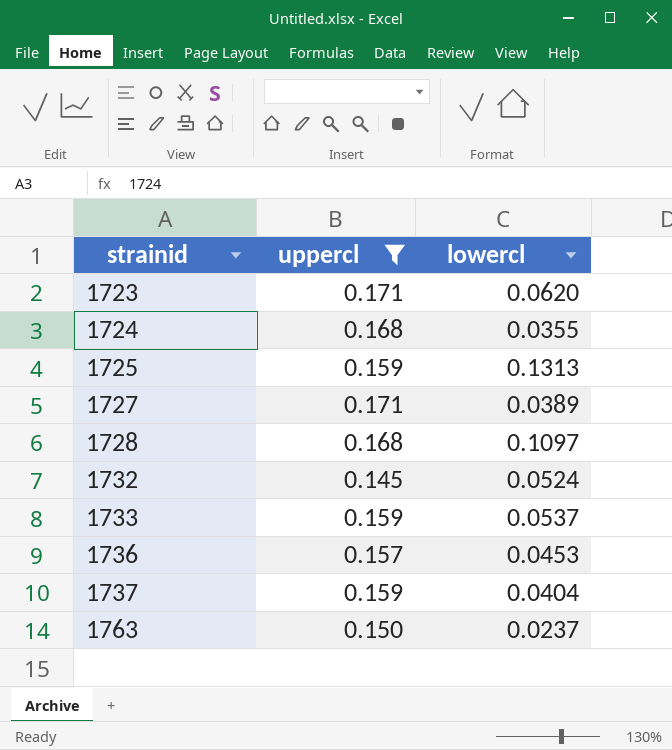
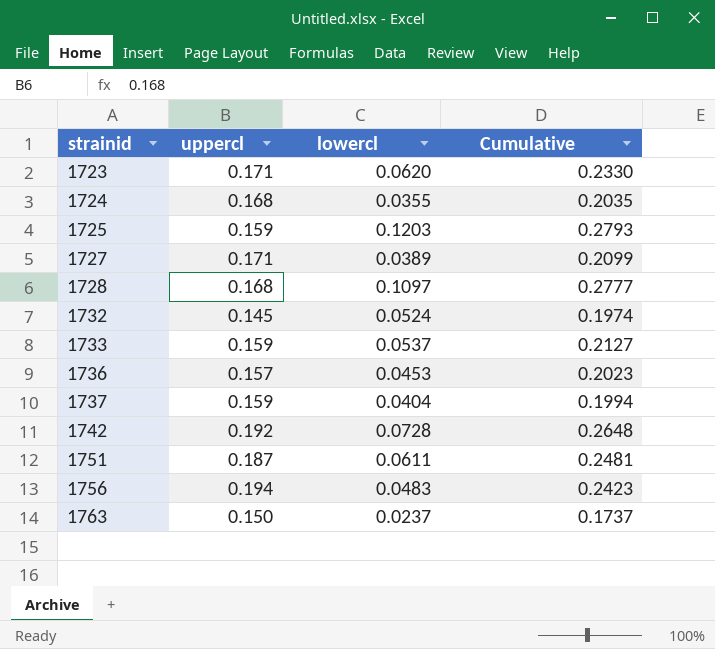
filter: uppercl <= 0.171 -> none
column Cumulative | formula: none -> [uppercl] + [lowercl]
1725 | lowercl: 0.1313 -> 0.1203

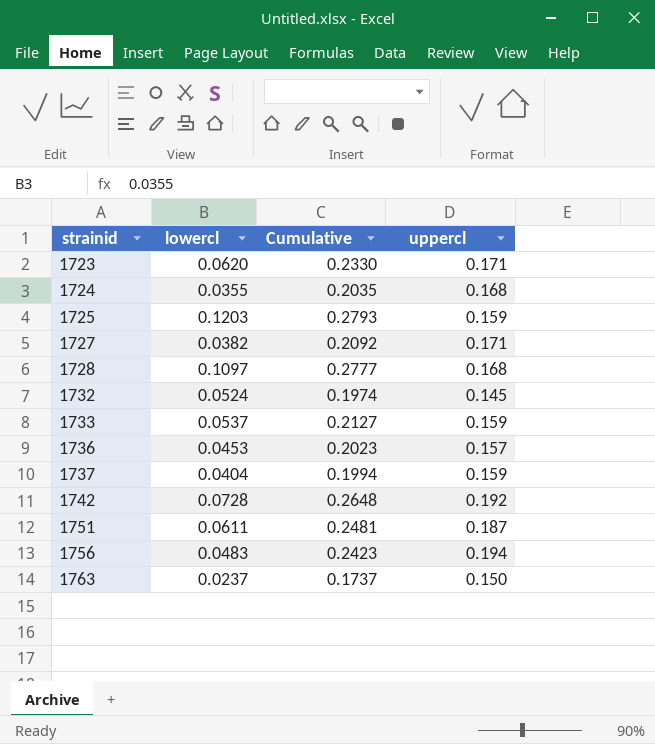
column uppercl | position: 2 -> 4
1727 | lowercl: 0.0389 -> 0.0382
1727 | Cumulative: 0.2099 -> 0.2092

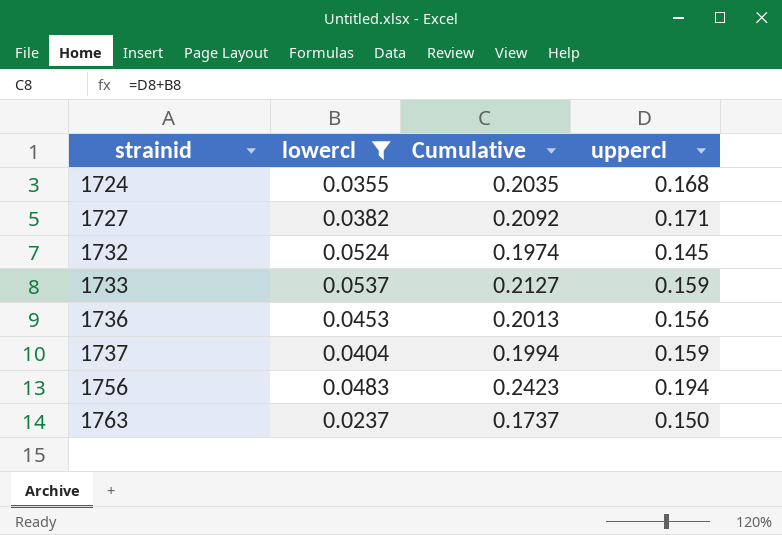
filter: none -> lowercl <= 0.0537
1736 | Cumulative: 0.2023 -> 0.2013
1736 | uppercl: 0.157 -> 0.156

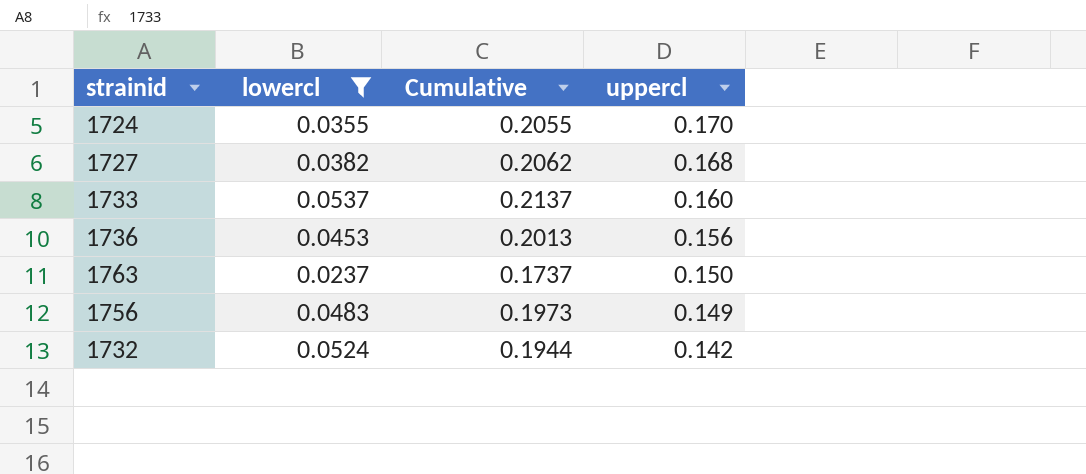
row order: strainid ascending -> uppercl descending
row 1737: 0.0404 | 0.1994 | 0.159 -> none
1724 | Cumulative: 0.2035 -> 0.2055
1724 | uppercl: 0.168 -> 0.170
1727 | Cumulative: 0.2092 -> 0.2062
1727 | uppercl: 0.171 -> 0.168
1733 | Cumulative: 0.2127 -> 0.2137
1733 | uppercl: 0.159 -> 0.160
1756 | Cumulative: 0.2423 -> 0.1973
1756 | uppercl: 0.194 -> 0.149
1732 | Cumulative: 0.1974 -> 0.1944
1732 | uppercl: 0.145 -> 0.142

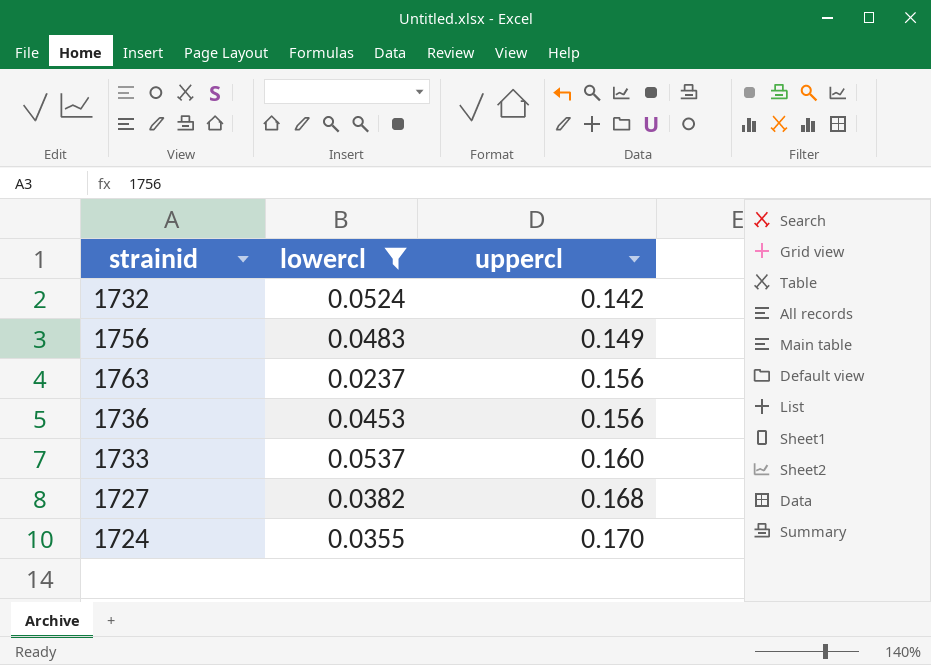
row order: uppercl descending -> uppercl ascending
column Cumulative | formula: [lowercl] + [uppercl] -> none
1763 | uppercl: 0.150 -> 0.156

